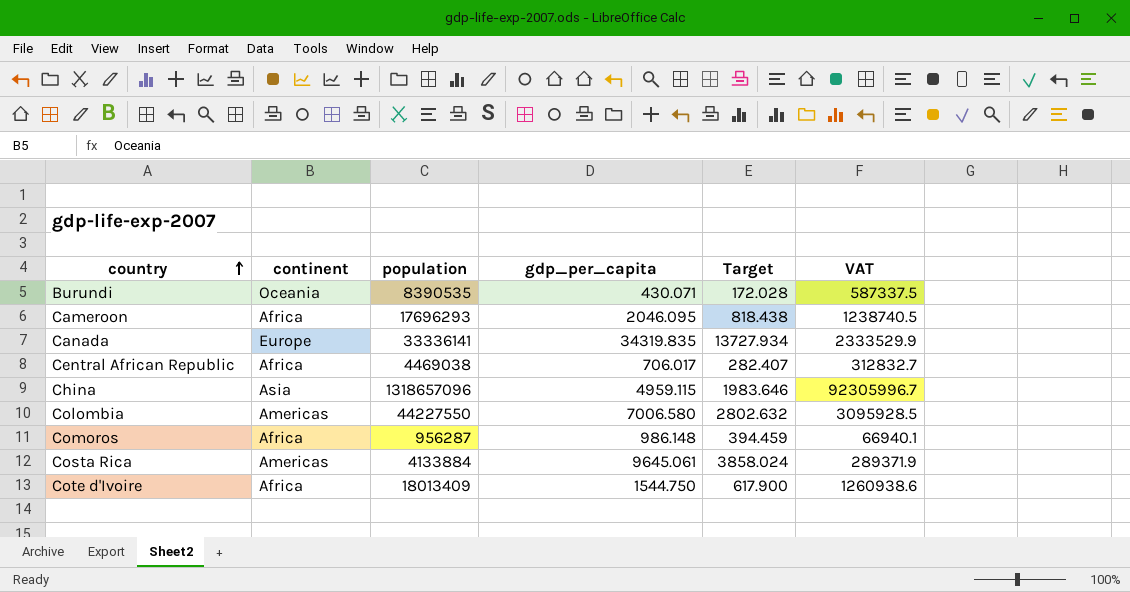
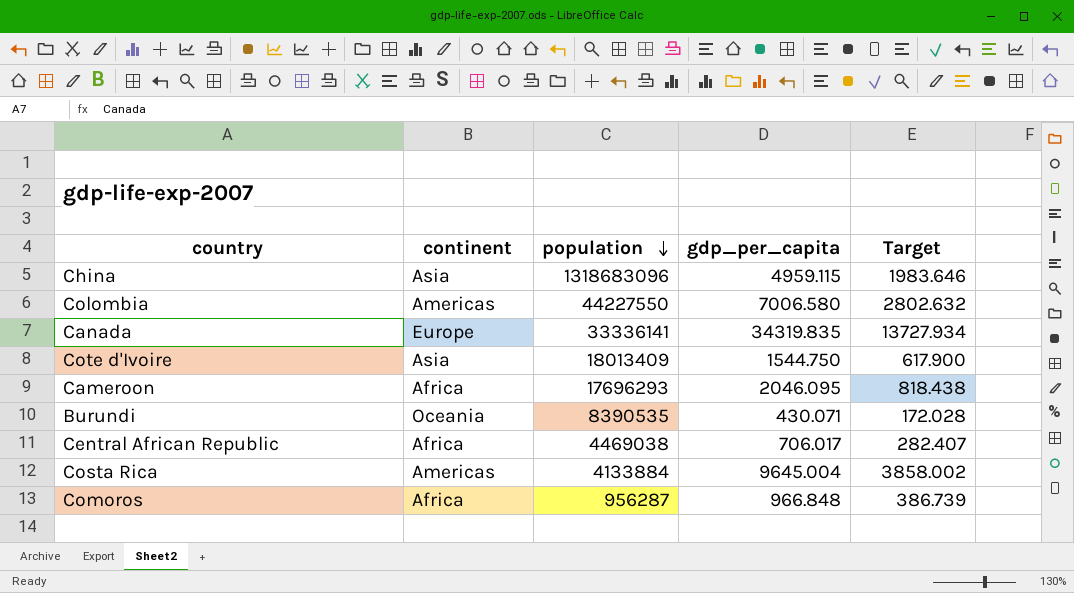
row order: country ascending -> population descending
column VAT | formula: [population] * 0.07 -> none
China | population: 1318657096 -> 1318683096
Cote d'Ivoire | continent: Africa -> Asia
Costa Rica | gdp_per_capita: 9645.061 -> 9645.004
Costa Rica | Target: 3858.024 -> 3858.002
Comoros | gdp_per_capita: 986.148 -> 966.848
Comoros | Target: 394.459 -> 386.739

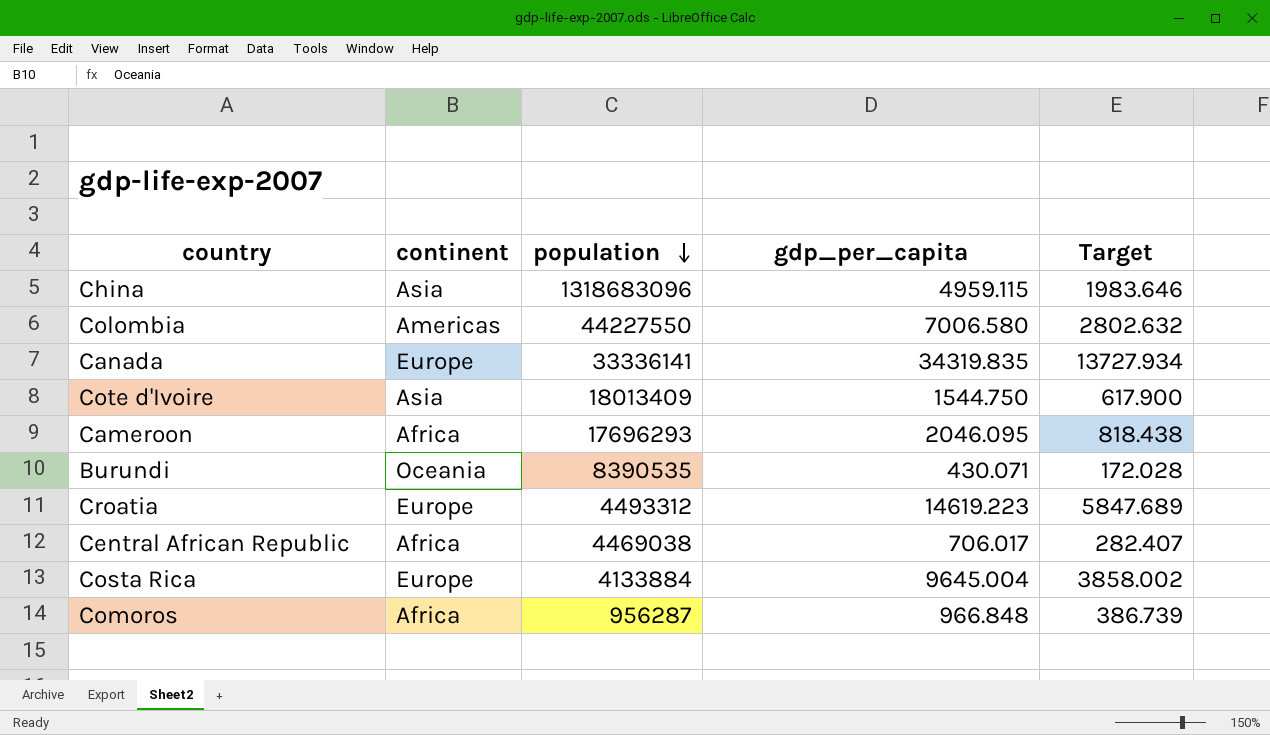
row Croatia: none -> Europe | 4493312 | 14619.223 | 5847.689
Costa Rica | continent: Americas -> Europe

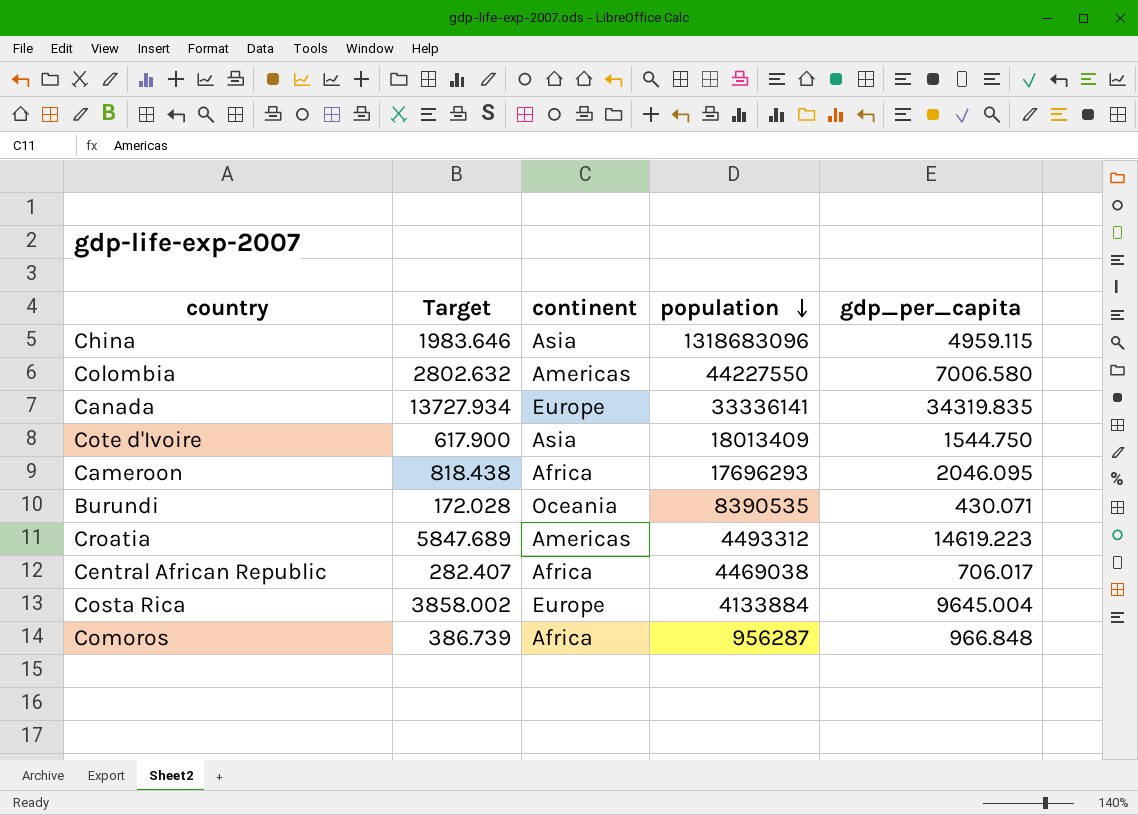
column Target | position: 5 -> 2
Croatia | continent: Europe -> Americas

